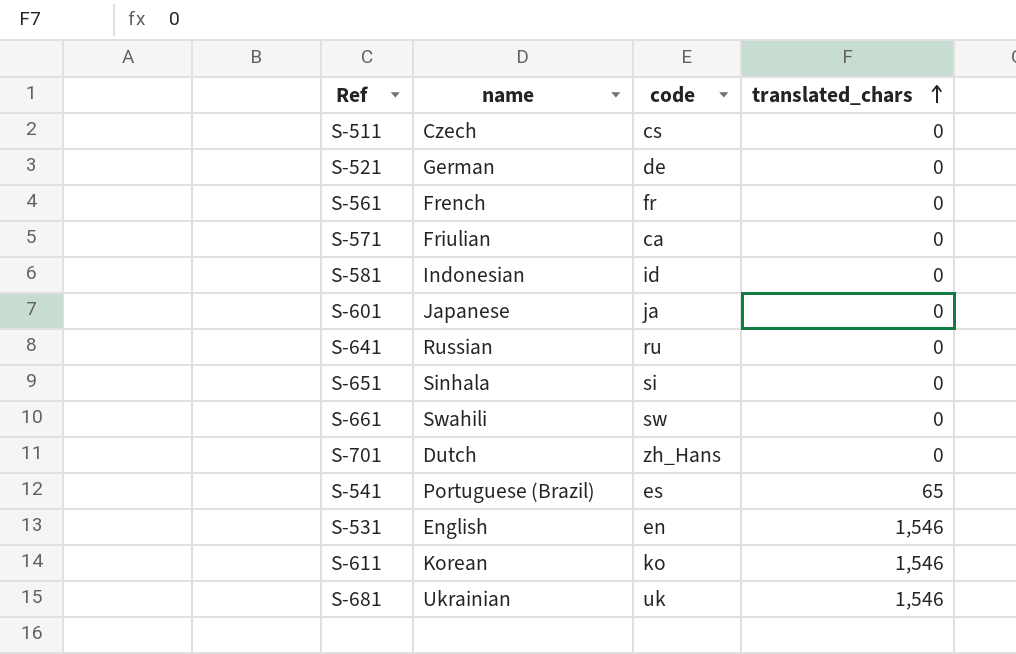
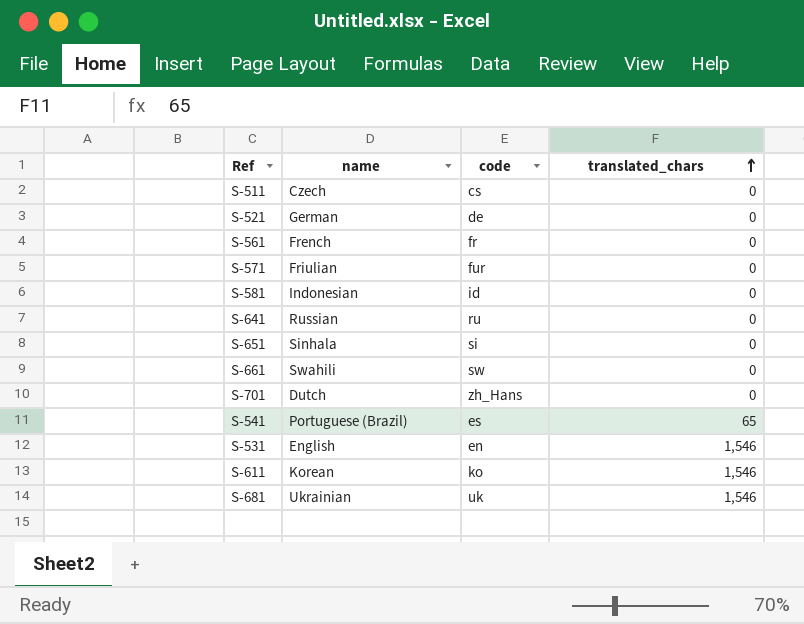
row S-601: Japanese | ja | 0 -> none
S-571 | code: ca -> fur

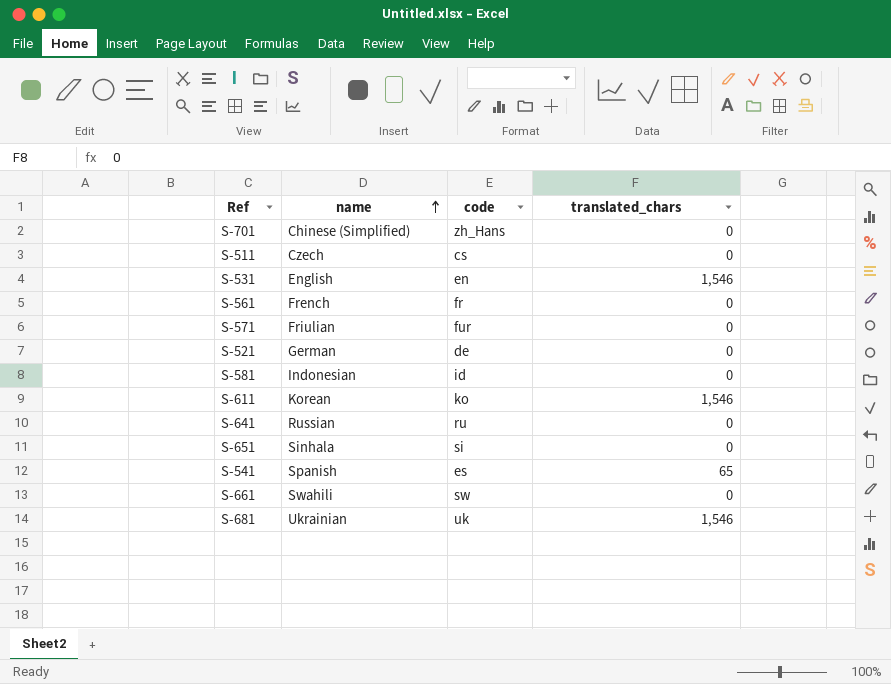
row order: translated_chars ascending -> name ascending
S-701 | name: Dutch -> Chinese (Simplified)
S-541 | name: Portuguese (Brazil) -> Spanish

